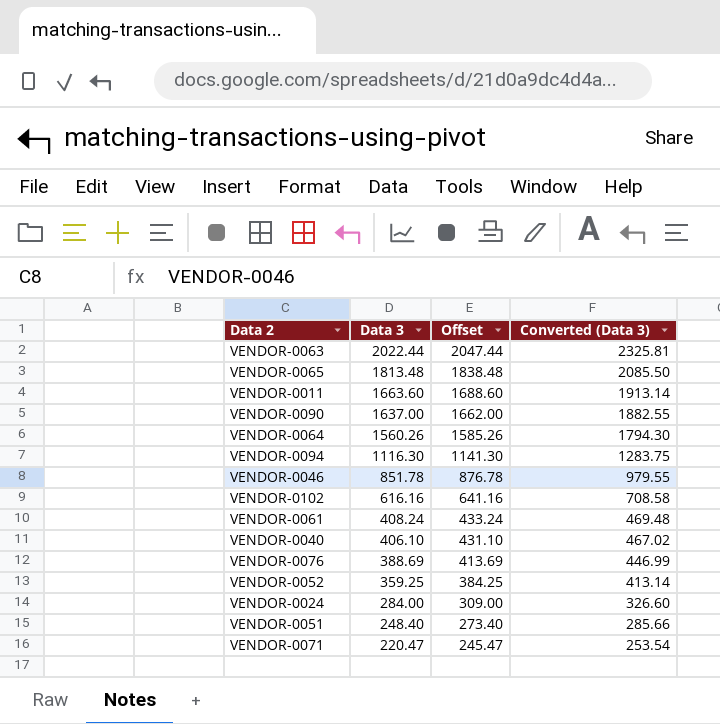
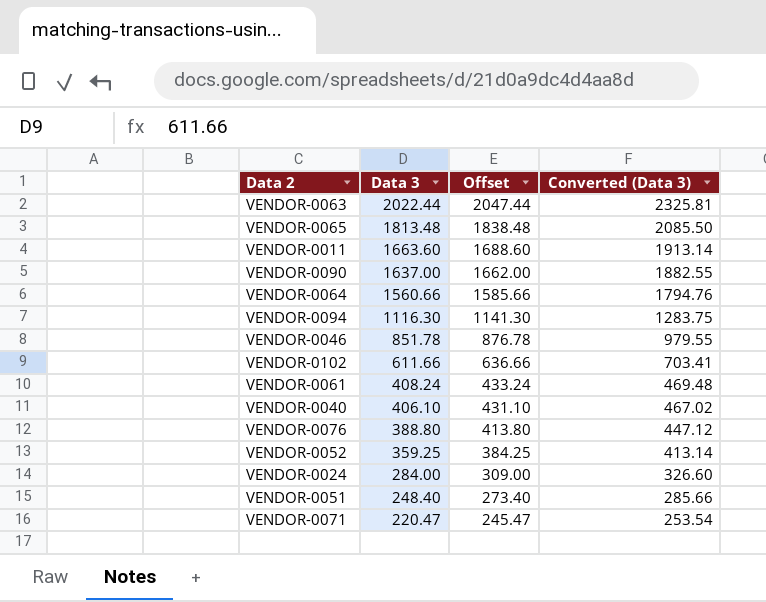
VENDOR-0064 | Data 3: 1560.26 -> 1560.66
VENDOR-0064 | Offset: 1585.26 -> 1585.66
VENDOR-0064 | Converted (Data 3): 1794.30 -> 1794.76
VENDOR-0102 | Data 3: 616.16 -> 611.66
VENDOR-0102 | Offset: 641.16 -> 636.66
VENDOR-0102 | Converted (Data 3): 708.58 -> 703.41
VENDOR-0076 | Data 3: 388.69 -> 388.80
VENDOR-0076 | Offset: 413.69 -> 413.80
VENDOR-0076 | Converted (Data 3): 446.99 -> 447.12

